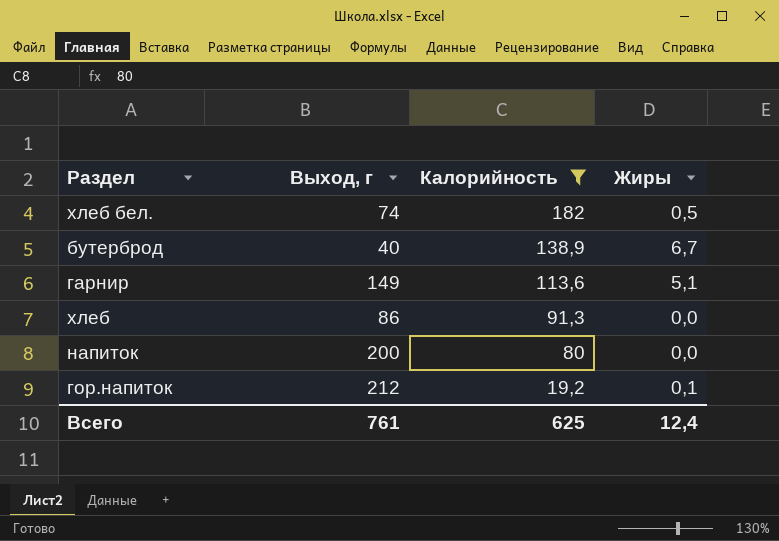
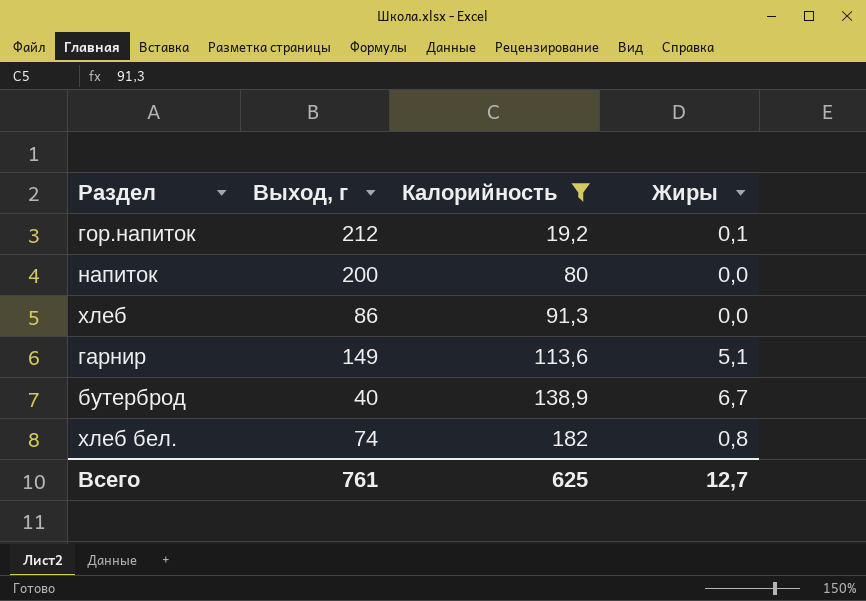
row order: Калорийность descending -> Калорийность ascending
хлеб бел. | Жиры: 0,5 -> 0,8
Всего | Жиры: 12,4 -> 12,7

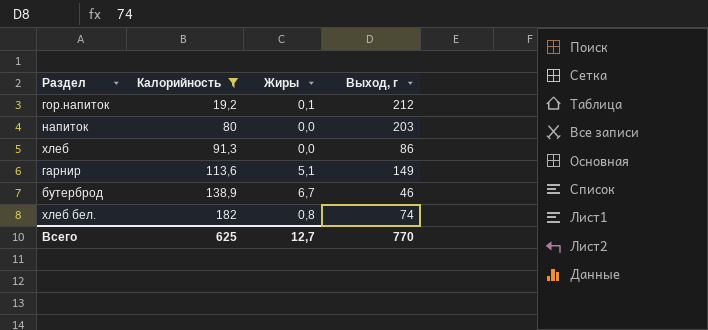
column Выход, г | position: 2 -> 4
напиток | Выход, г: 200 -> 203
бутерброд | Выход, г: 40 -> 46
Всего | Выход, г: 761 -> 770

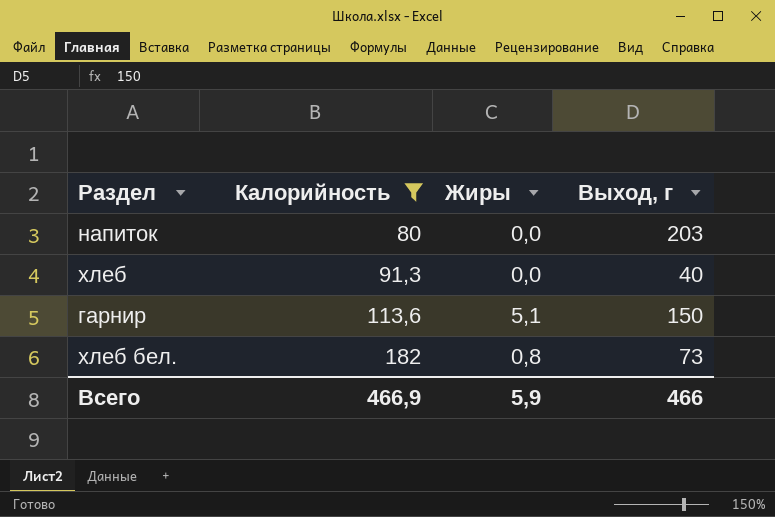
row гор.напиток: 19,2 | 0,1 | 212 -> none
row бутерброд: 138,9 | 6,7 | 46 -> none
хлеб | Выход, г: 86 -> 40
гарнир | Выход, г: 149 -> 150
хлеб бел. | Выход, г: 74 -> 73
Всего | Калорийность: 625 -> 466,9
Всего | Жиры: 12,7 -> 5,9
Всего | Выход, г: 770 -> 466

